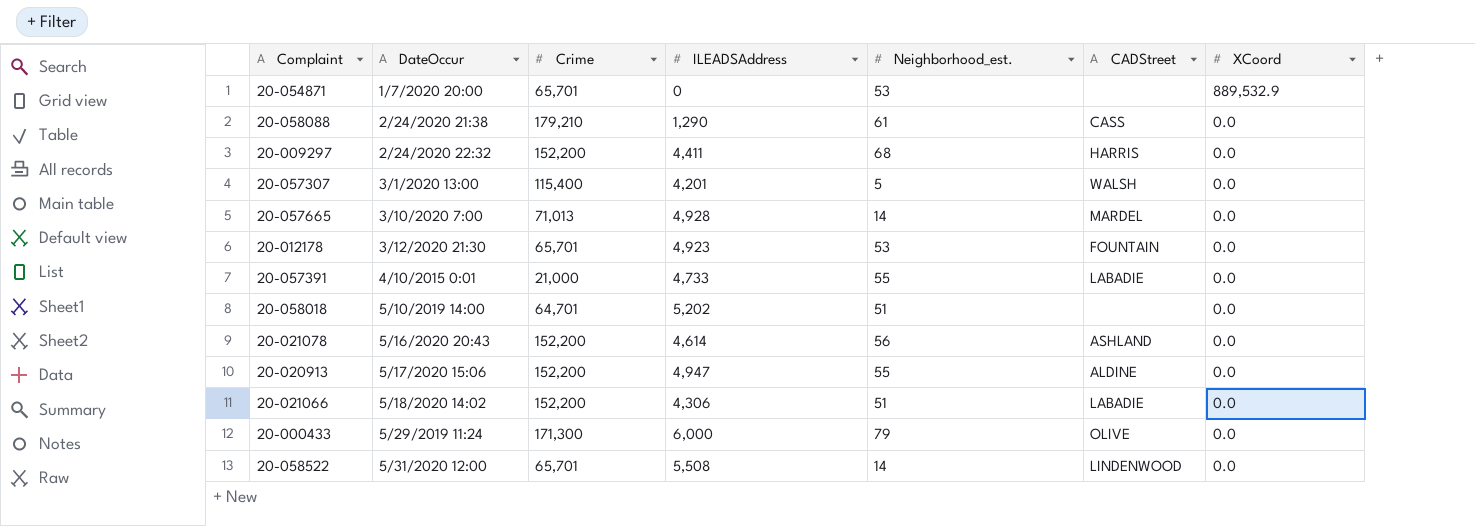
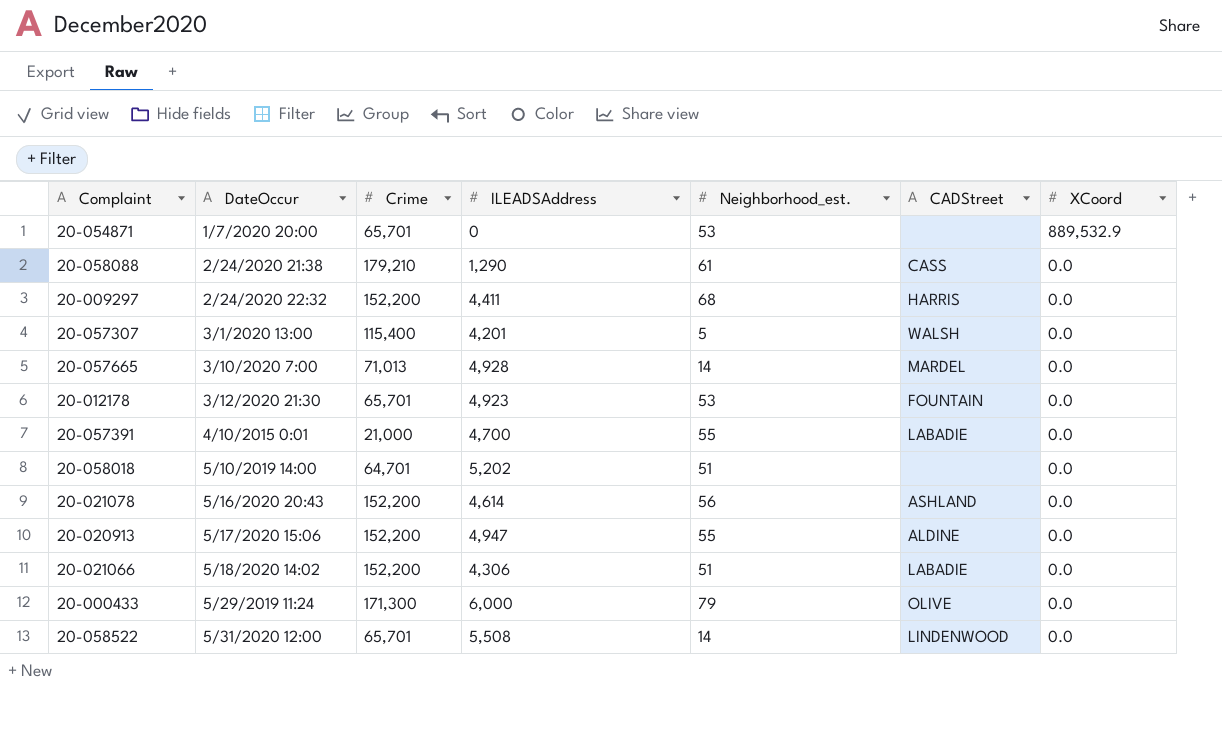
20-057391 | ILEADSAddress: 4,733 -> 4,700

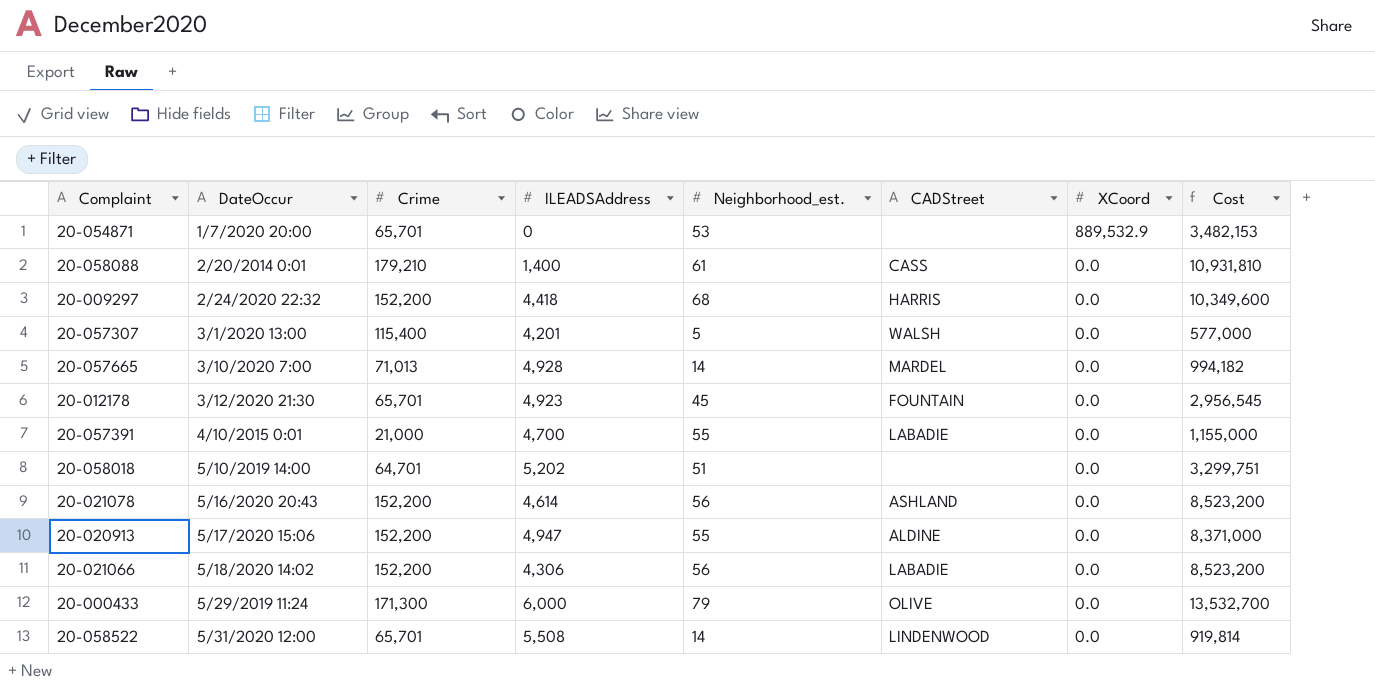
column Cost | formula: none -> [Crime] * [Neighborhood_est.]
20-058088 | DateOccur: 2/24/2020 21:38 -> 2/20/2014 0:01
20-058088 | ILEADSAddress: 1,290 -> 1,400
20-009297 | ILEADSAddress: 4,411 -> 4,418
20-012178 | Neighborhood_est.: 53 -> 45
20-021066 | Neighborhood_est.: 51 -> 56

